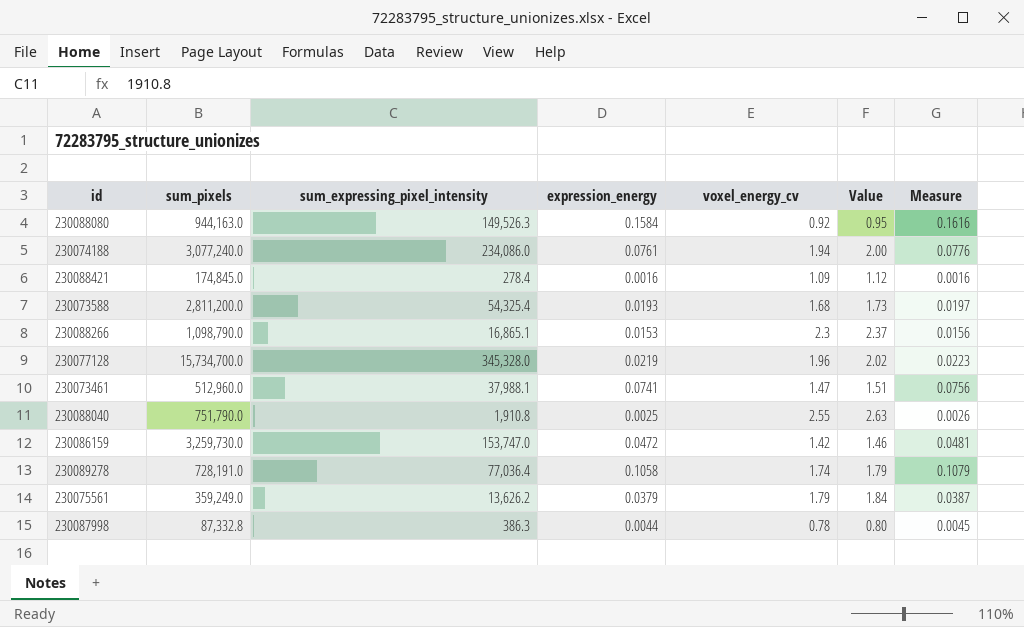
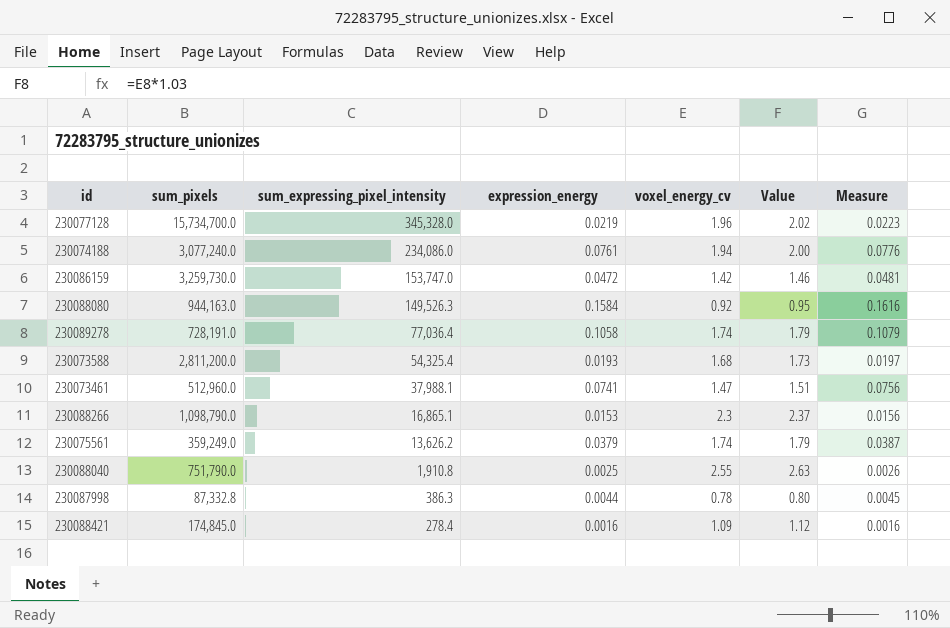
row order: none -> sum_expressing_pixel_intensity descending
230075561 | voxel_energy_cv: 1.79 -> 1.74
230075561 | Value: 1.84 -> 1.79

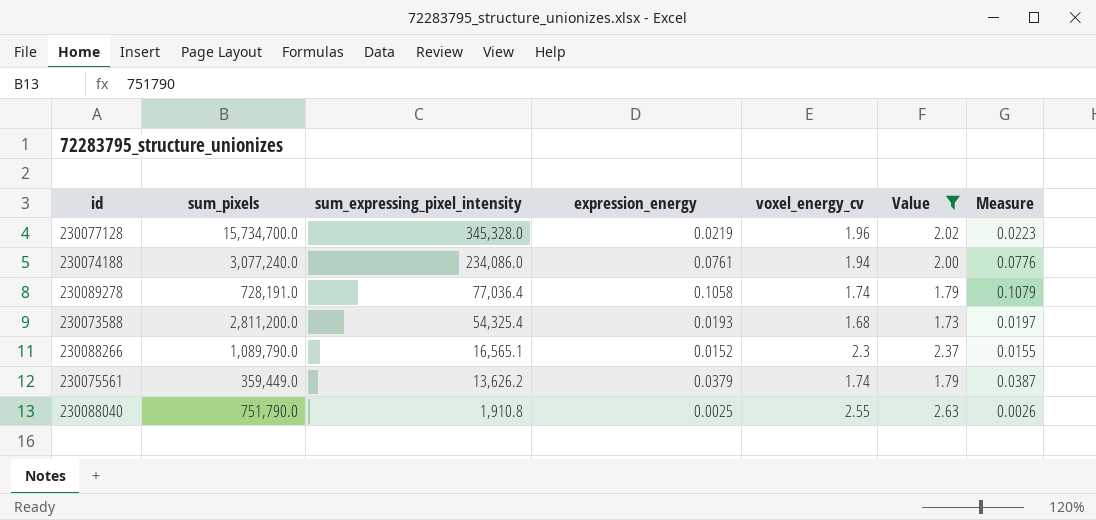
filter: none -> Value >= 1.73
230088266 | sum_pixels: 1,098,790.0 -> 1,089,790.0
230088266 | sum_expressing_pixel_intensity: 16,865.1 -> 16,565.1
230088266 | expression_energy: 0.0153 -> 0.0152
230088266 | Measure: 0.0156 -> 0.0155
230075561 | sum_pixels: 359,249.0 -> 359,449.0

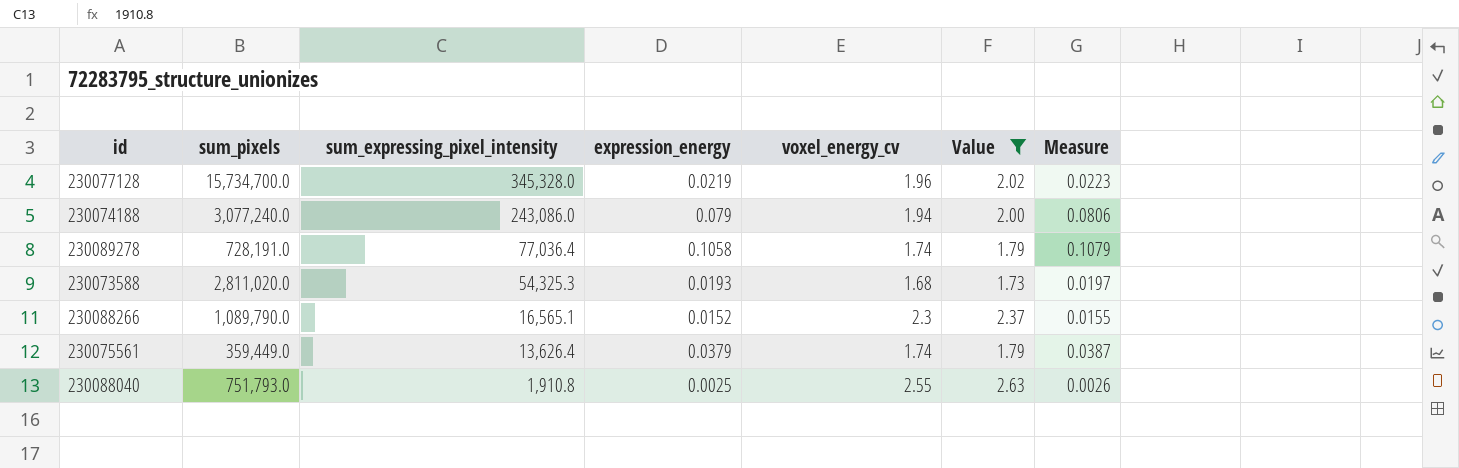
230074188 | sum_expressing_pixel_intensity: 234,086.0 -> 243,086.0
230074188 | expression_energy: 0.0761 -> 0.079
230074188 | Measure: 0.0776 -> 0.0806
230073588 | sum_pixels: 2,811,200.0 -> 2,811,020.0
230073588 | sum_expressing_pixel_intensity: 54,325.4 -> 54,325.3
230075561 | sum_expressing_pixel_intensity: 13,626.2 -> 13,626.4
230088040 | sum_pixels: 751,790.0 -> 751,793.0

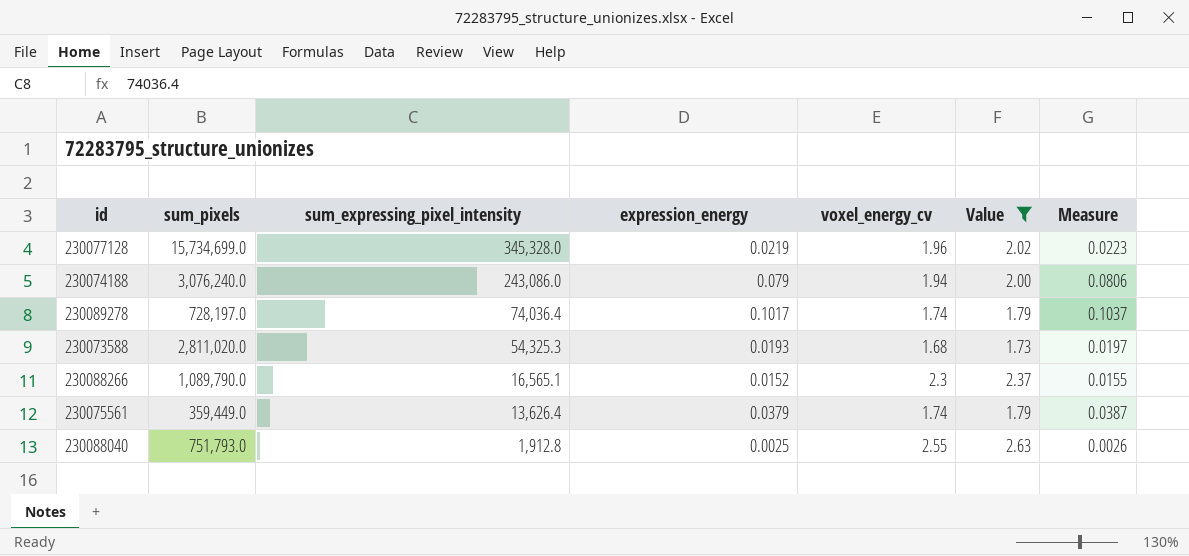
230077128 | sum_pixels: 15,734,700.0 -> 15,734,699.0
230074188 | sum_pixels: 3,077,240.0 -> 3,076,240.0
230089278 | sum_pixels: 728,191.0 -> 728,197.0
230089278 | sum_expressing_pixel_intensity: 77,036.4 -> 74,036.4
230089278 | expression_energy: 0.1058 -> 0.1017
230089278 | Measure: 0.1079 -> 0.1037
230088040 | sum_expressing_pixel_intensity: 1,910.8 -> 1,912.8

